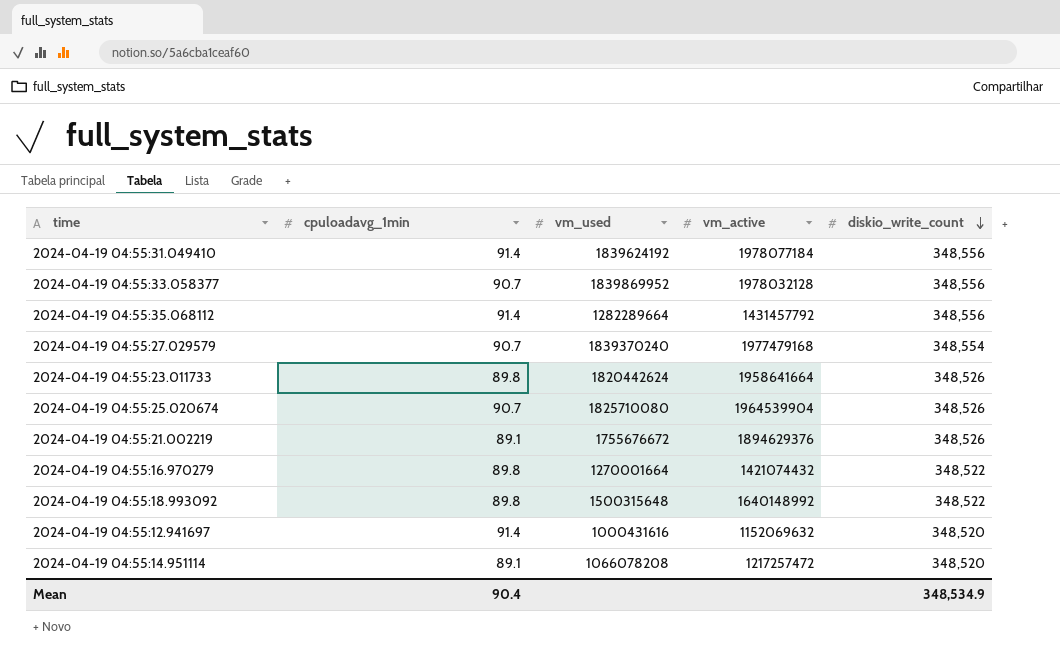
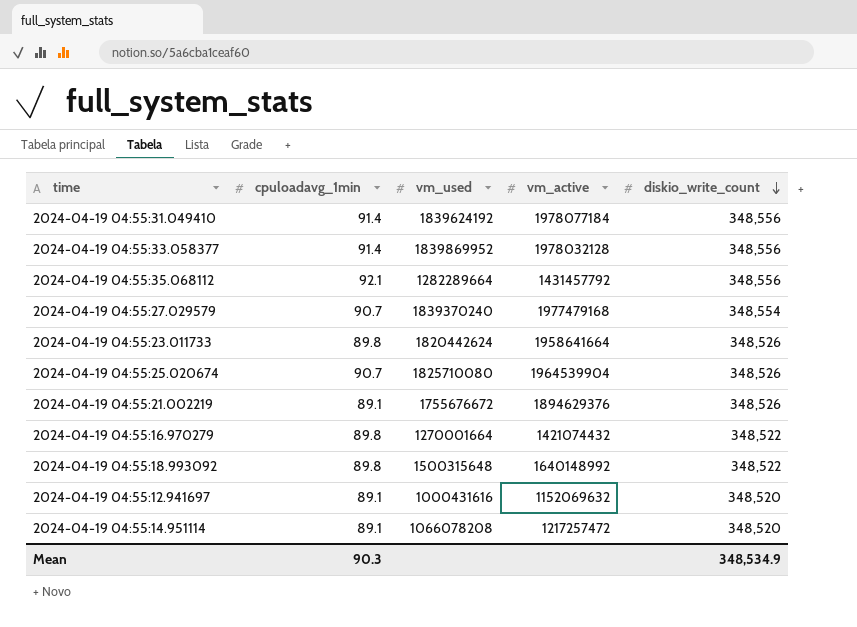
2024-04-19 04:55:33.058377 | cpuloadavg_1min: 90.7 -> 91.4
2024-04-19 04:55:35.068112 | cpuloadavg_1min: 91.4 -> 92.1
2024-04-19 04:55:12.941697 | cpuloadavg_1min: 91.4 -> 89.1
Mean | cpuloadavg_1min: 90.4 -> 90.3

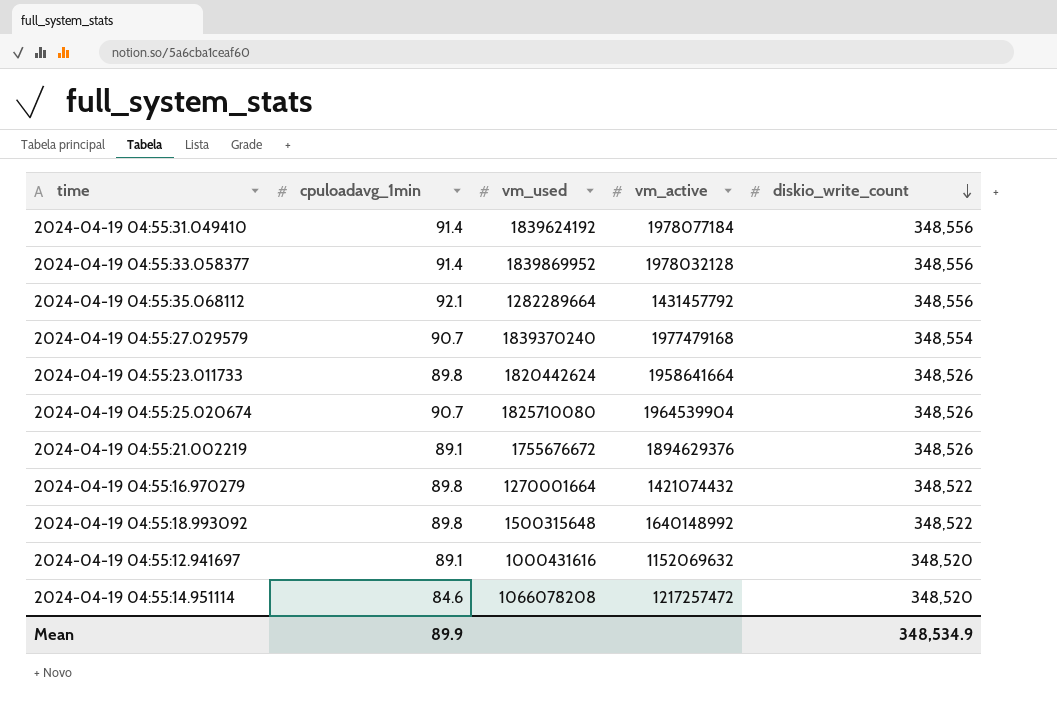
2024-04-19 04:55:14.951114 | cpuloadavg_1min: 89.1 -> 84.6
Mean | cpuloadavg_1min: 90.3 -> 89.9

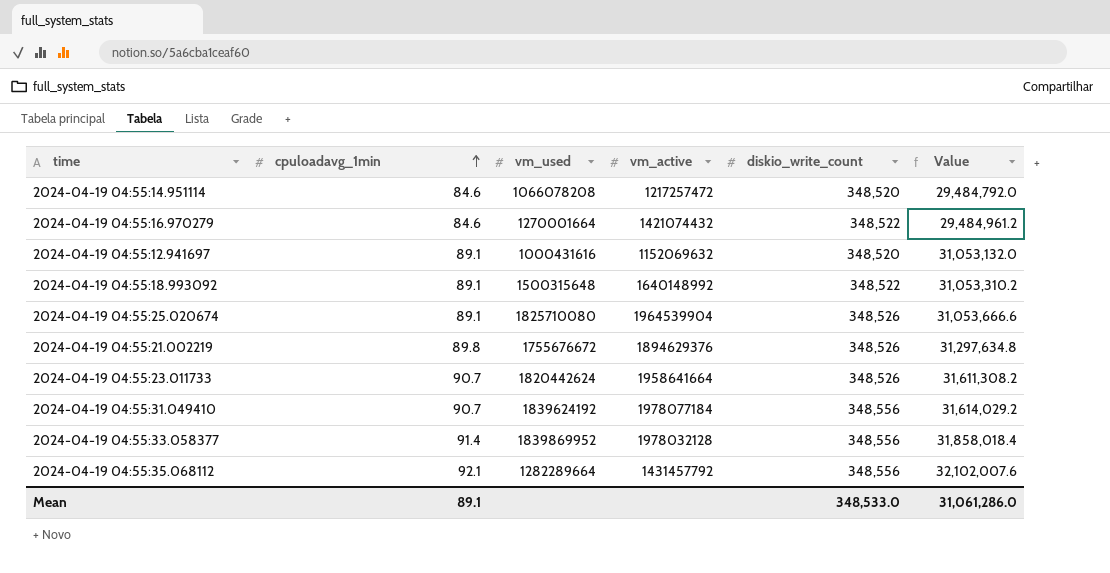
row order: diskio_write_count descending -> cpuloadavg_1min ascending
column Value | formula: none -> [cpuloadavg_1min] * [diskio_write_count]
row 2024-04-19 04:55:27.029579: 90.7 | 1839370240 | 1977479168 | 348,554 -> none
2024-04-19 04:55:16.970279 | cpuloadavg_1min: 89.8 -> 84.6
2024-04-19 04:55:18.993092 | cpuloadavg_1min: 89.8 -> 89.1
2024-04-19 04:55:25.020674 | cpuloadavg_1min: 90.7 -> 89.1
2024-04-19 04:55:21.002219 | cpuloadavg_1min: 89.1 -> 89.8
2024-04-19 04:55:23.011733 | cpuloadavg_1min: 89.8 -> 90.7
2024-04-19 04:55:31.049410 | cpuloadavg_1min: 91.4 -> 90.7
Mean | cpuloadavg_1min: 89.9 -> 89.1
Mean | diskio_write_count: 348,534.9 -> 348,533.0

